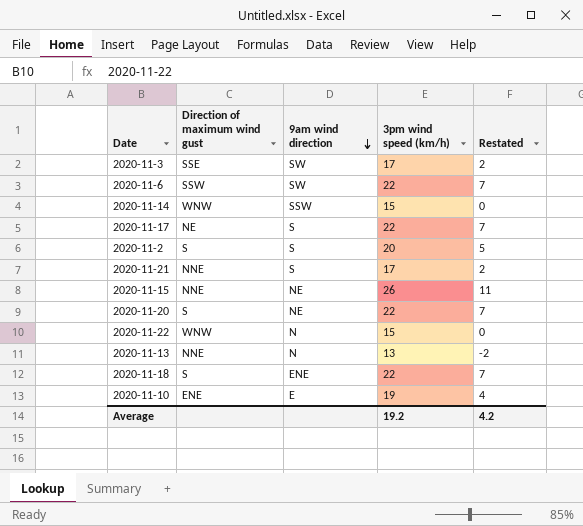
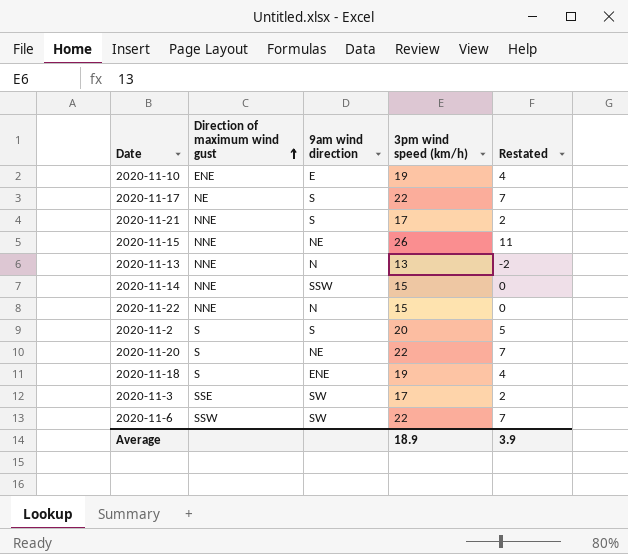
row order: 9am wind direction descending -> Direction of maximum wind gust ascending
2020-11-14 | Direction of maximum wind gust: WNW -> NNE
2020-11-22 | Direction of maximum wind gust: WNW -> NNE
2020-11-18 | 3pm wind speed (km/h): 22 -> 19
2020-11-18 | Restated: 7 -> 4
Average | 3pm wind speed (km/h): 19.2 -> 18.9
Average | Restated: 4.2 -> 3.9

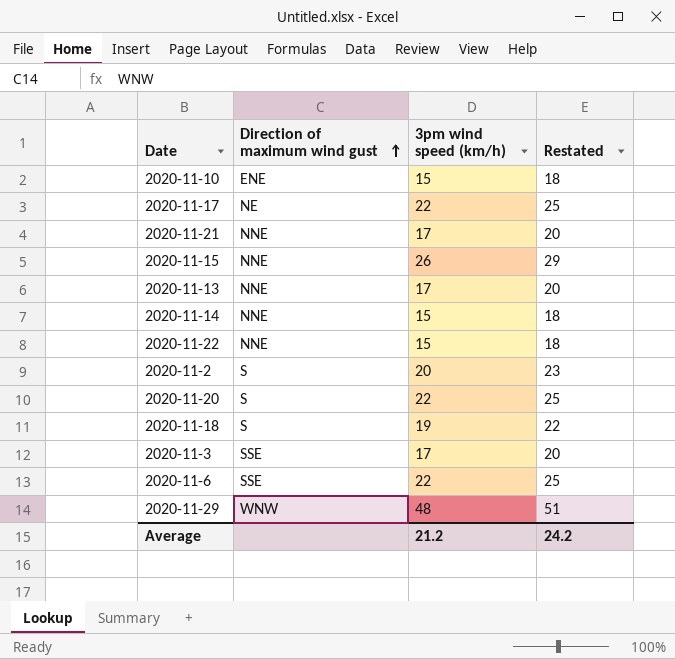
column 9am wind direction | position: 3 -> none
column Restated | formula: [3pm wind speed (km/h)] - 15 -> [3pm wind speed (km/h)] + 3
2020-11-10 | 3pm wind speed (km/h): 19 -> 15
2020-11-13 | 3pm wind speed (km/h): 13 -> 17
2020-11-6 | Direction of maximum wind gust: SSW -> SSE
row 2020-11-29: none -> WNW | 48 | 51
Average | 3pm wind speed (km/h): 18.9 -> 21.2
Average | Restated: 3.9 -> 24.2

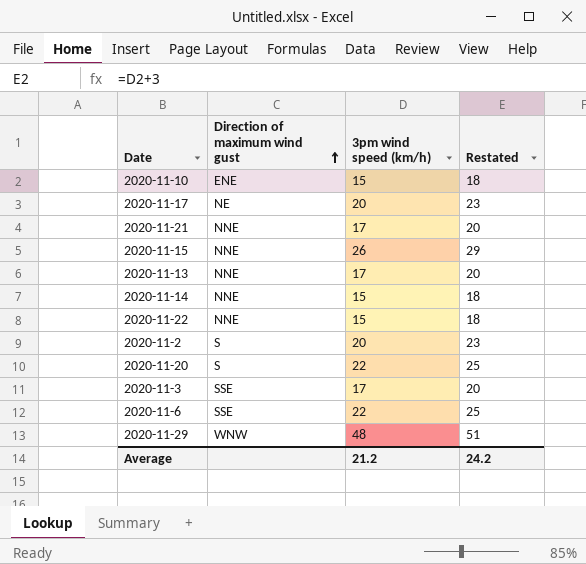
row 2020-11-18: S | 19 | 22 -> none
2020-11-17 | 3pm wind speed (km/h): 22 -> 20
2020-11-17 | Restated: 25 -> 23

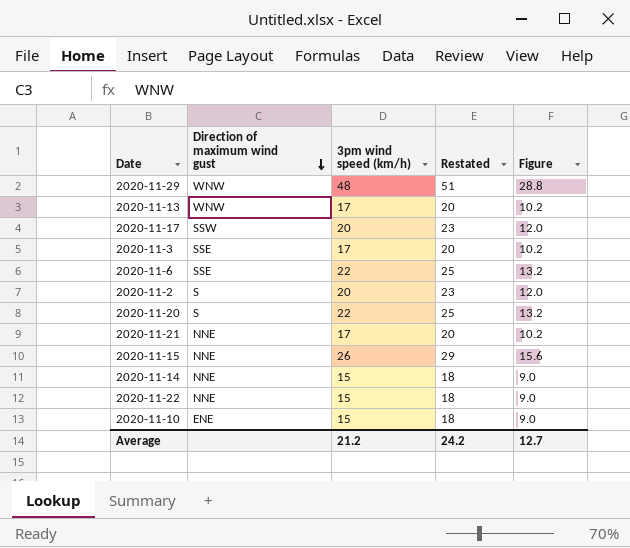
row order: Direction of maximum wind gust ascending -> Direction of maximum wind gust descending
column Figure | formula: none -> [3pm wind speed (km/h)] * 0.6
2020-11-13 | Direction of maximum wind gust: NNE -> WNW
2020-11-17 | Direction of maximum wind gust: NE -> SSW

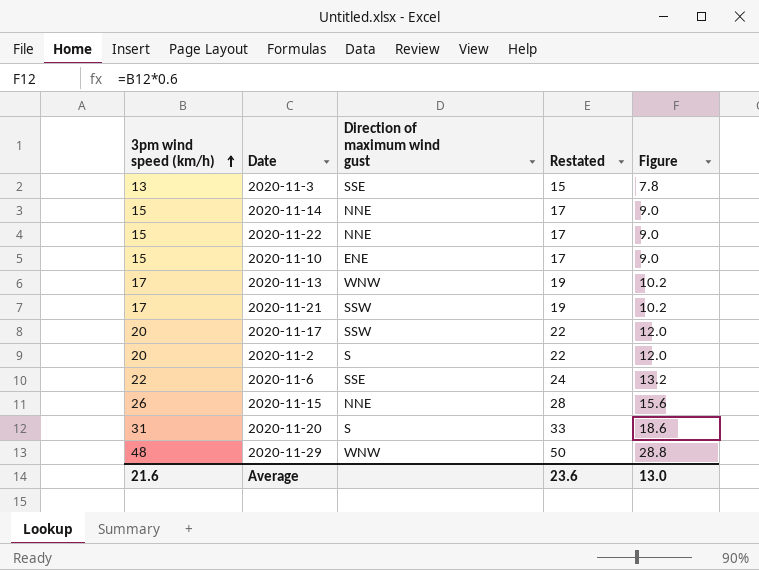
row order: Direction of maximum wind gust descending -> 3pm wind speed (km/h) ascending
column 3pm wind speed (km/h) | position: 3 -> 1
column Restated | formula: [3pm wind speed (km/h)] + 3 -> [3pm wind speed (km/h)] + 2
2020-11-3 | 3pm wind speed (km/h): 17 -> 13
2020-11-3 | Figure: 10.2 -> 7.8
2020-11-21 | Direction of maximum wind gust: NNE -> SSW
2020-11-20 | 3pm wind speed (km/h): 22 -> 31
2020-11-20 | Figure: 13.2 -> 18.6
Average | 3pm wind speed (km/h): 21.2 -> 21.6
Average | Restated: 24.2 -> 23.6
Average | Figure: 12.7 -> 13.0

